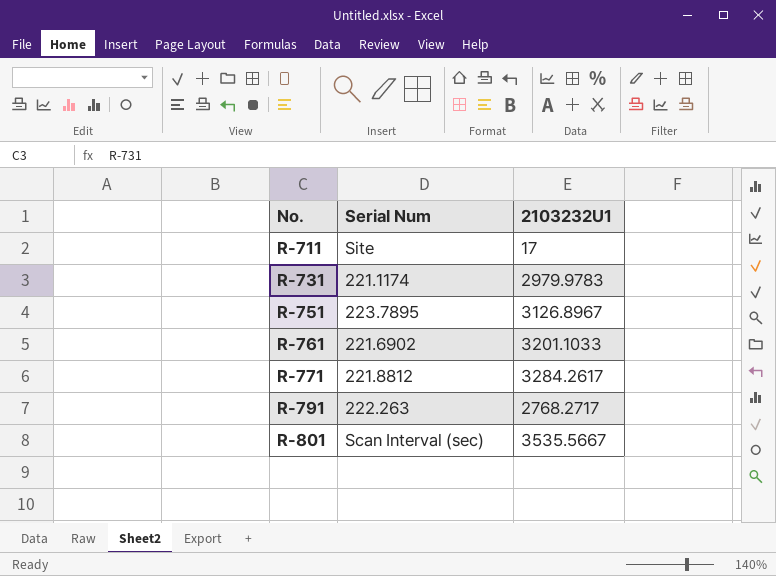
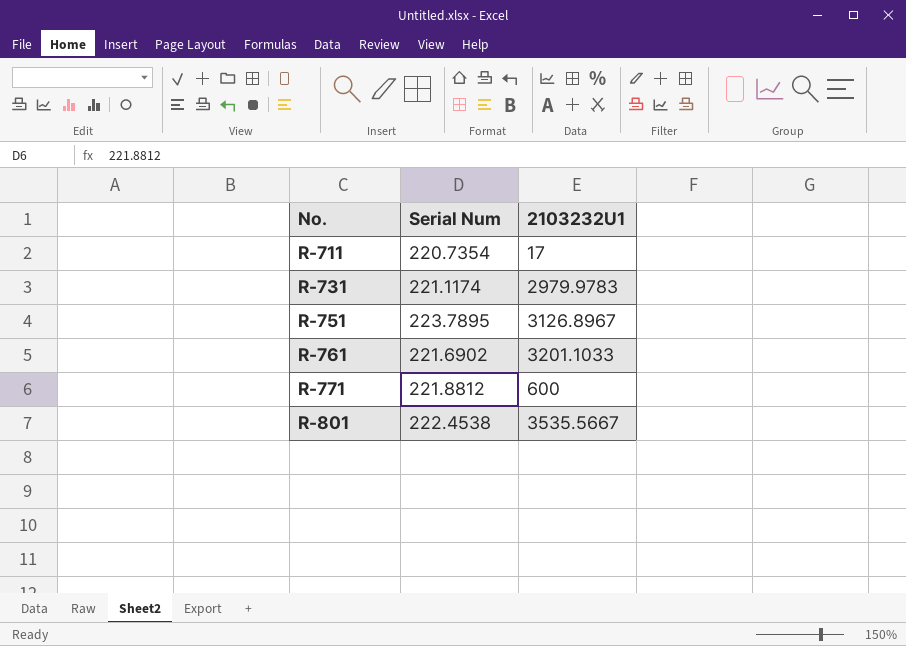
row R-791: 222.263 | 2768.2717 -> none
R-711 | Serial Num: Site -> 220.7354
R-771 | 2103232U1: 3284.2617 -> 600
R-801 | Serial Num: Scan Interval (sec) -> 222.4538

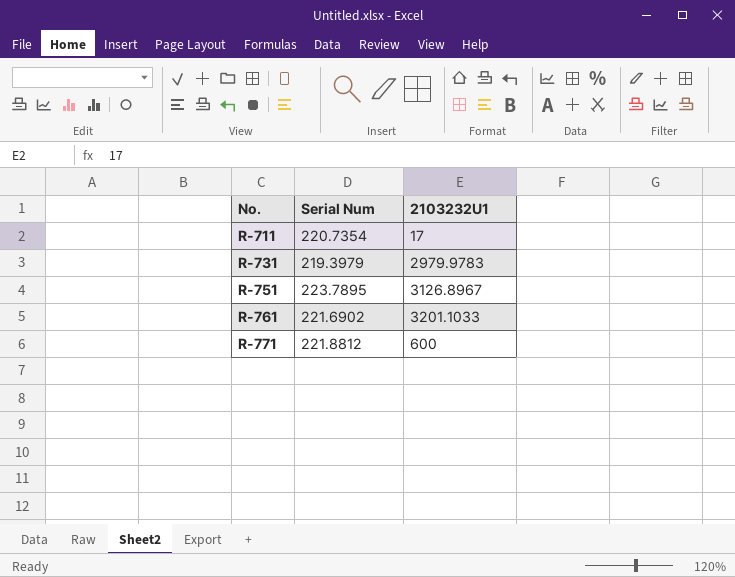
row R-801: 222.4538 | 3535.5667 -> none
R-731 | Serial Num: 221.1174 -> 219.3979

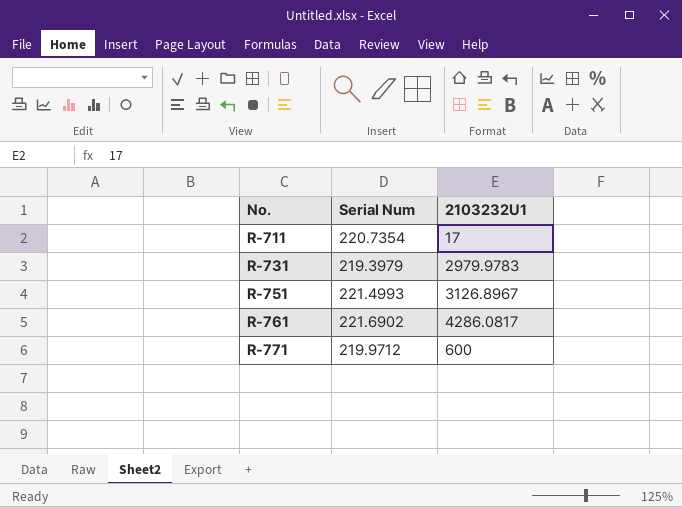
R-751 | Serial Num: 223.7895 -> 221.4993
R-761 | 2103232U1: 3201.1033 -> 4286.0817
R-771 | Serial Num: 221.8812 -> 219.9712

